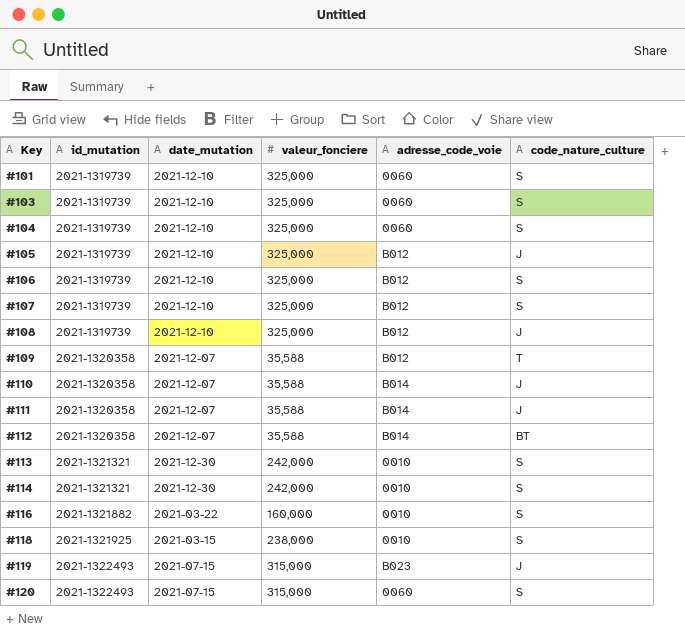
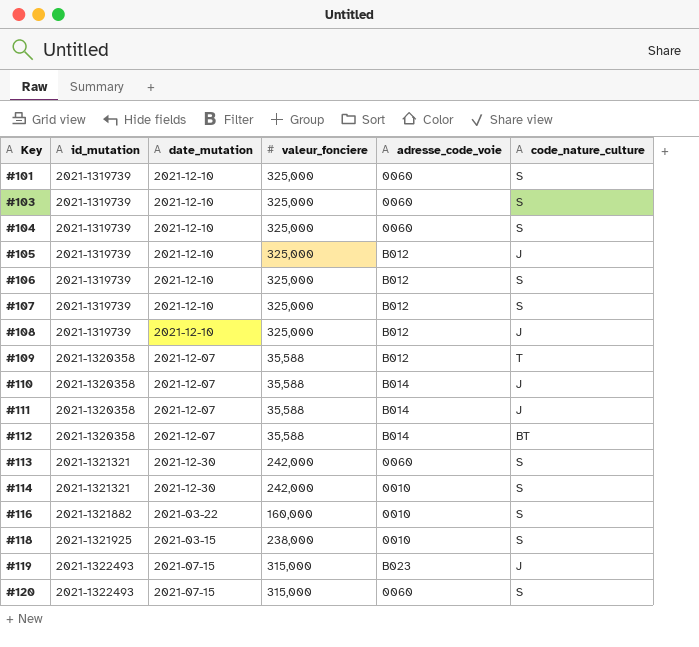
#113 | adresse_code_voie: 0010 -> 0060

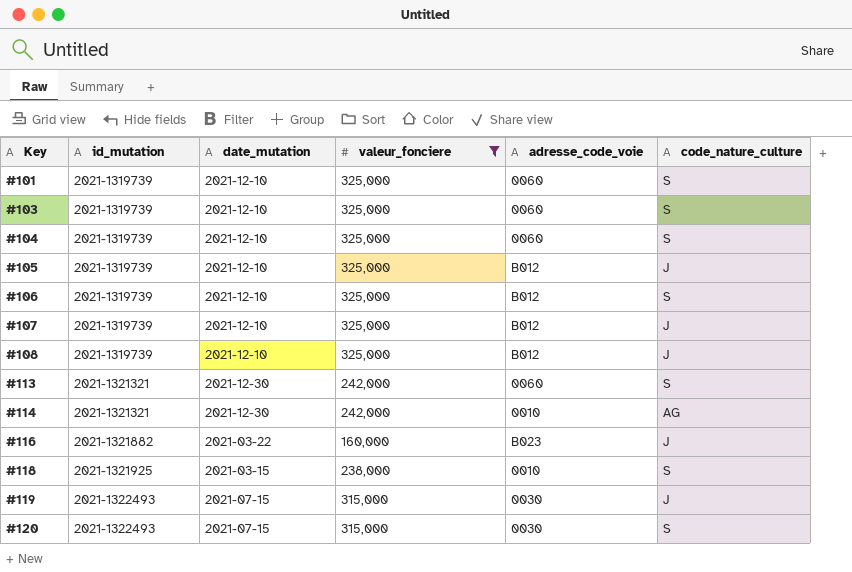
filter: none -> valeur_fonciere != 35,588
#107 | code_nature_culture: S -> J
#114 | code_nature_culture: S -> AG
#116 | adresse_code_voie: 0010 -> B023
#116 | code_nature_culture: S -> J
#119 | adresse_code_voie: B023 -> 0030
#120 | adresse_code_voie: 0060 -> 0030

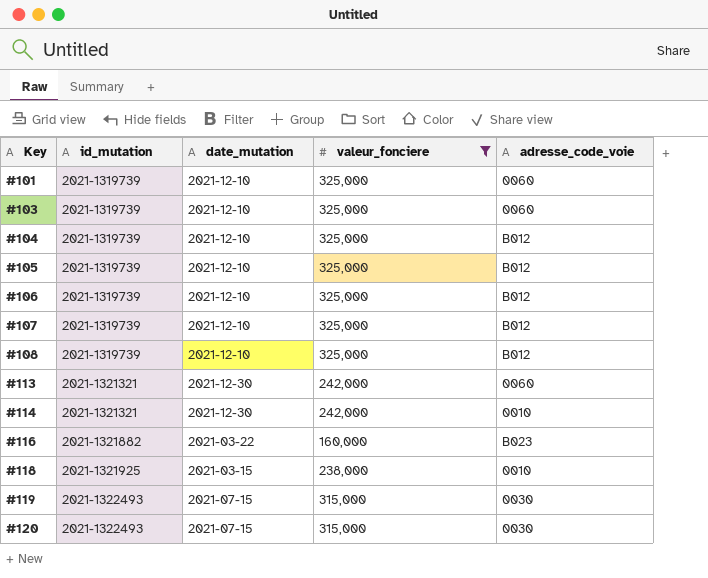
column code_nature_culture | position: 6 -> none
#104 | adresse_code_voie: 0060 -> B012

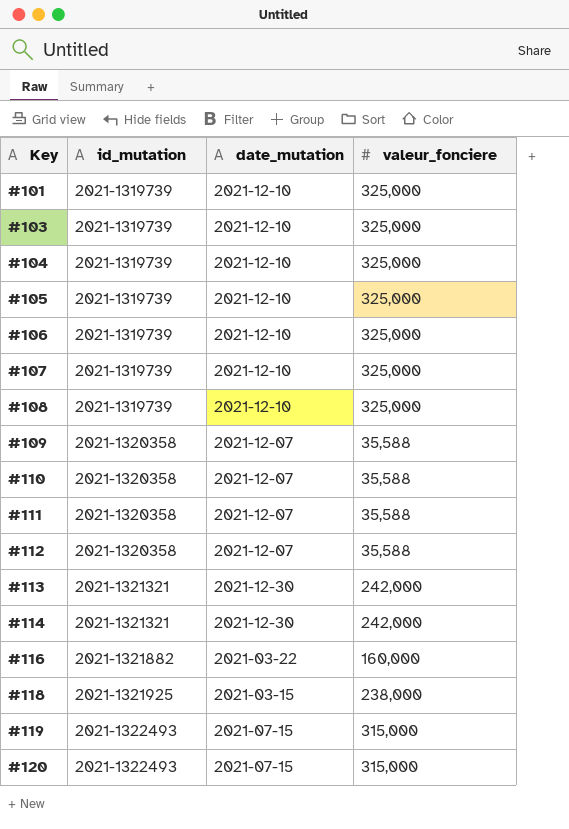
filter: valeur_fonciere != 35,588 -> none
column adresse_code_voie | position: 5 -> none

